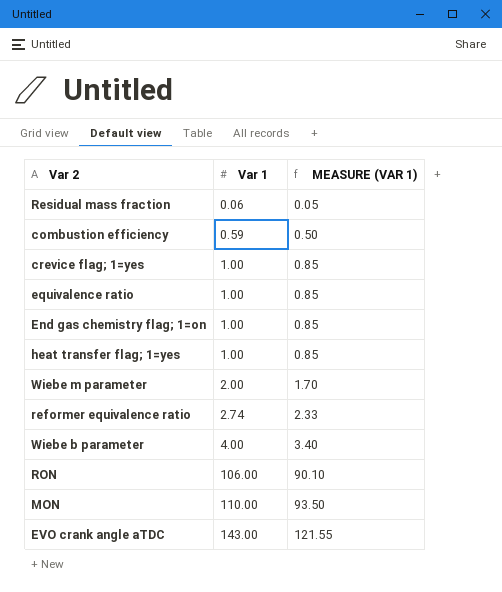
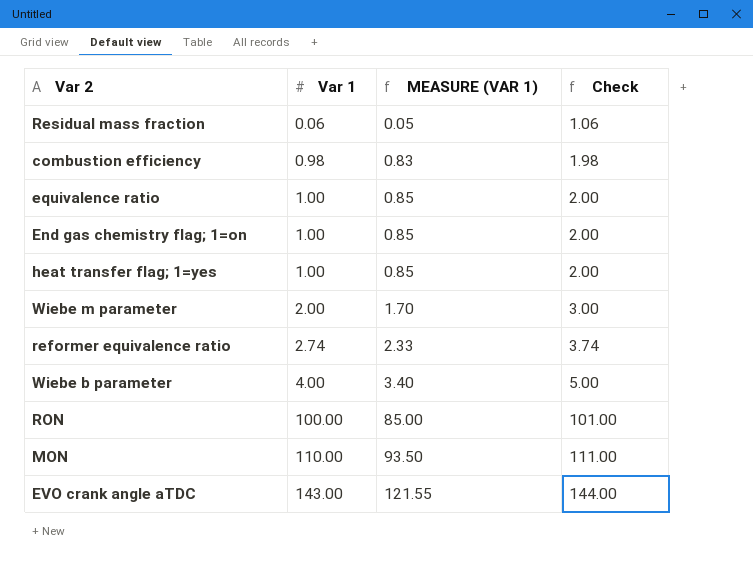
column Check | formula: none -> [Var 1] + 1
row crevice flag; 1=yes: 1.00 | 0.85 -> none
combustion efficiency | Var 1: 0.59 -> 0.98
combustion efficiency | MEASURE (VAR 1): 0.50 -> 0.83
RON | Var 1: 106.00 -> 100.00
RON | MEASURE (VAR 1): 90.10 -> 85.00

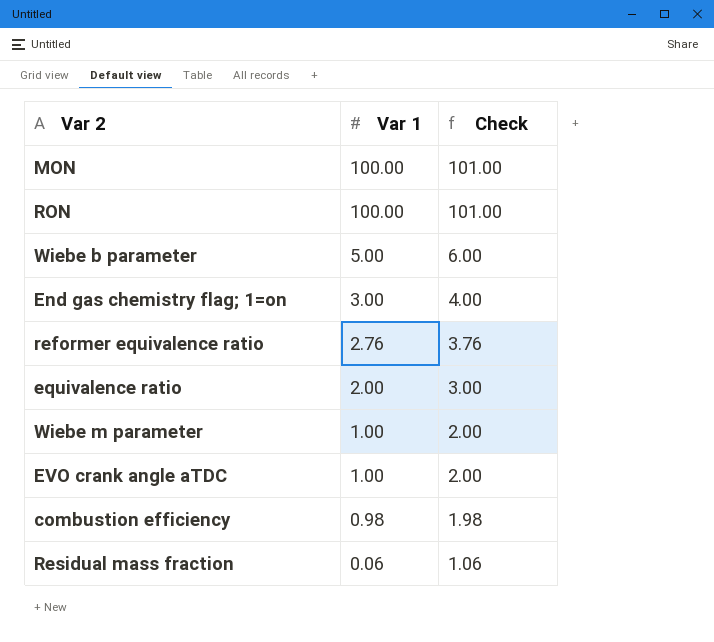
row order: Var 1 ascending -> Var 1 descending
column MEASURE (VAR 1) | formula: [Var 1] * 0.85 -> none
row heat transfer flag; 1=yes: 1.00 | 0.85 | 2.00 -> none
MON | Var 1: 110.00 -> 100.00
MON | Check: 111.00 -> 101.00
Wiebe b parameter | Var 1: 4.00 -> 5.00
Wiebe b parameter | Check: 5.00 -> 6.00
End gas chemistry flag; 1=on | Var 1: 1.00 -> 3.00
End gas chemistry flag; 1=on | Check: 2.00 -> 4.00
reformer equivalence ratio | Var 1: 2.74 -> 2.76
reformer equivalence ratio | Check: 3.74 -> 3.76
equivalence ratio | Var 1: 1.00 -> 2.00
equivalence ratio | Check: 2.00 -> 3.00
Wiebe m parameter | Var 1: 2.00 -> 1.00
Wiebe m parameter | Check: 3.00 -> 2.00
EVO crank angle aTDC | Var 1: 143.00 -> 1.00
EVO crank angle aTDC | Check: 144.00 -> 2.00

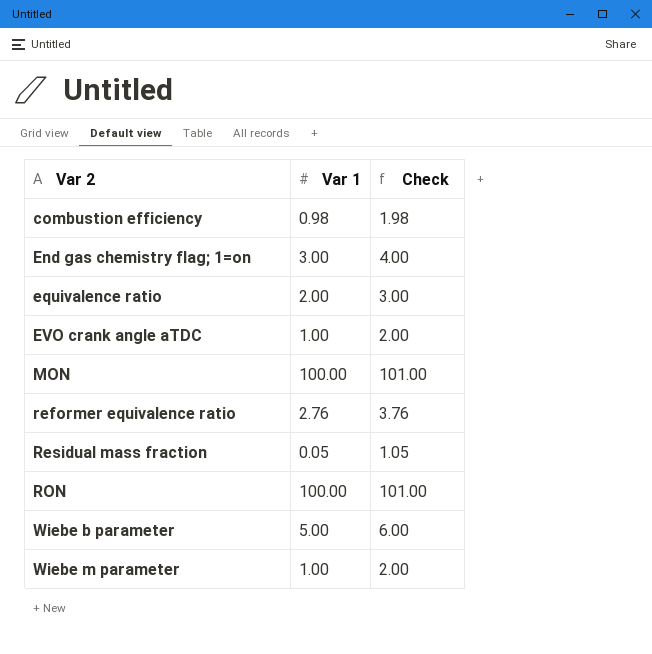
row order: Var 1 descending -> Var 2 ascending
Residual mass fraction | Var 1: 0.06 -> 0.05
Residual mass fraction | Check: 1.06 -> 1.05

